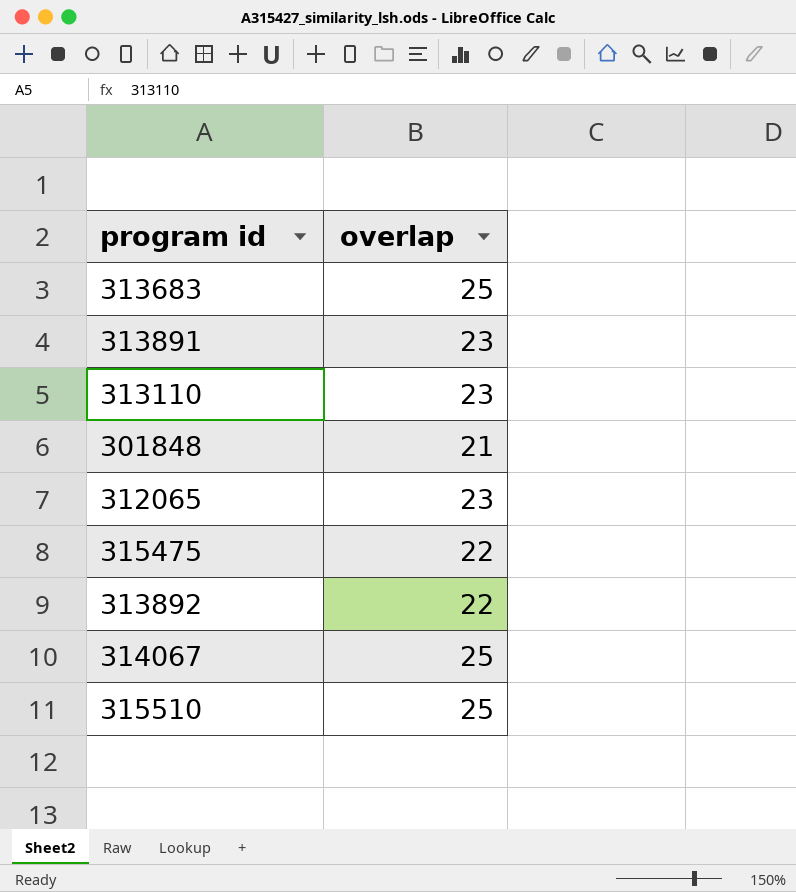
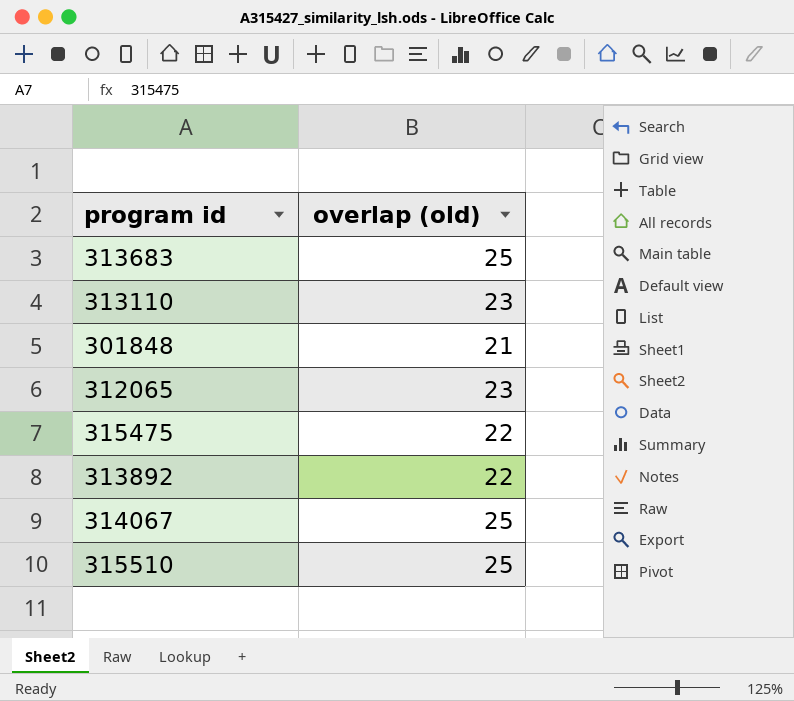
column name: overlap -> overlap (old)
row 313891: 23 -> none

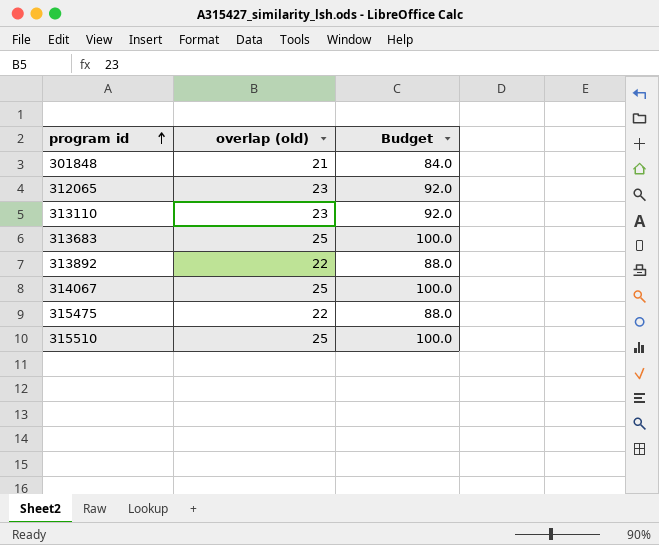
row order: none -> program id ascending
column Budget | formula: none -> [overlap (old)] * 4

